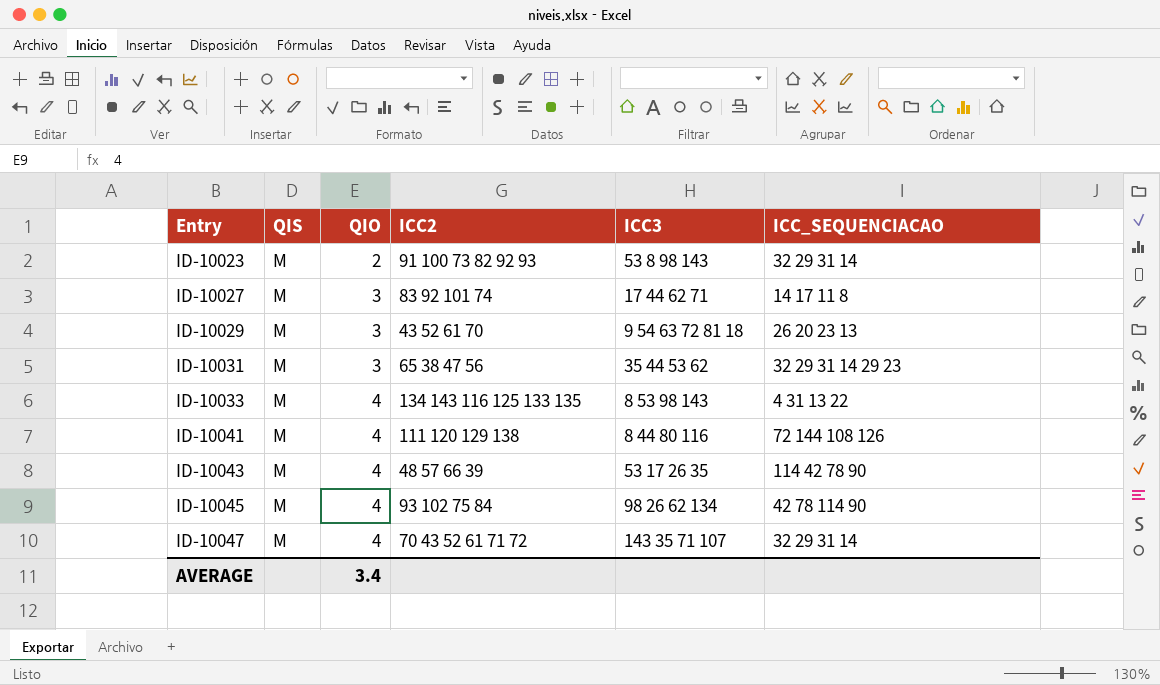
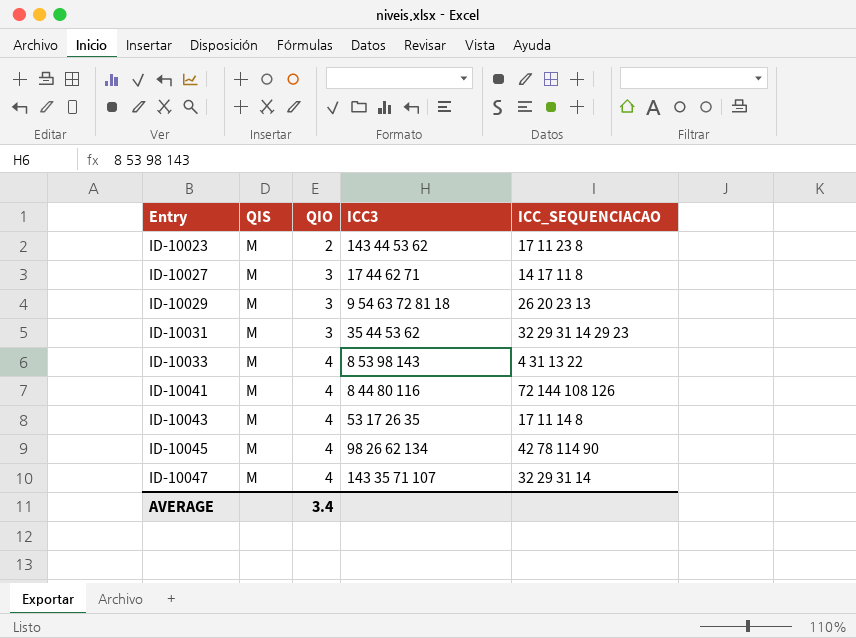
column ICC2 | position: 4 -> none
ID-10023 | ICC3: 53 8 98 143 -> 143 44 53 62
ID-10023 | ICC_SEQUENCIACAO: 32 29 31 14 -> 17 11 23 8
ID-10043 | ICC_SEQUENCIACAO: 114 42 78 90 -> 17 11 14 8

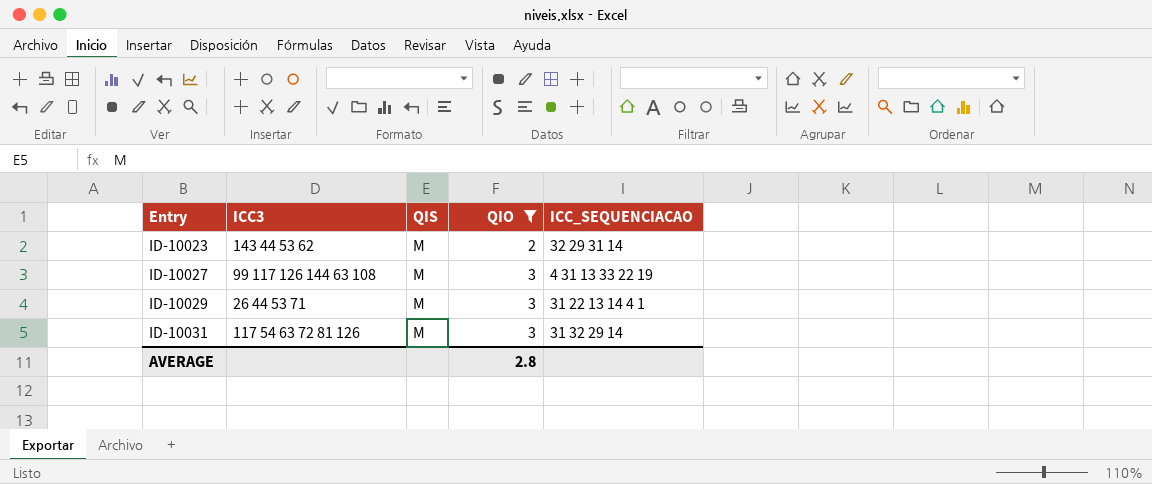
filter: none -> QIO != 4
column ICC3 | position: 4 -> 2
ID-10023 | ICC_SEQUENCIACAO: 17 11 23 8 -> 32 29 31 14
ID-10027 | ICC3: 17 44 62 71 -> 99 117 126 144 63 108
ID-10027 | ICC_SEQUENCIACAO: 14 17 11 8 -> 4 31 13 33 22 19
ID-10029 | ICC3: 9 54 63 72 81 18 -> 26 44 53 71
ID-10029 | ICC_SEQUENCIACAO: 26 20 23 13 -> 31 22 13 14 4 1
ID-10031 | ICC3: 35 44 53 62 -> 117 54 63 72 81 126
ID-10031 | ICC_SEQUENCIACAO: 32 29 31 14 29 23 -> 31 32 29 14
AVERAGE | QIO: 3.4 -> 2.8

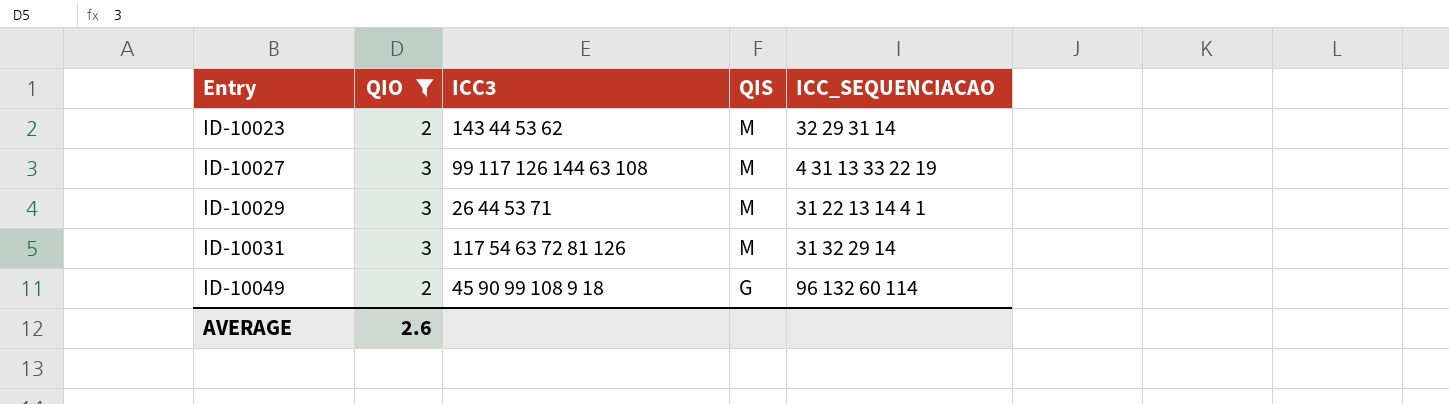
column QIO | position: 4 -> 2
row ID-10049: none -> 2 | 45 90 99 108 9 18 | G | 96 132 60 114
AVERAGE | QIO: 2.8 -> 2.6

